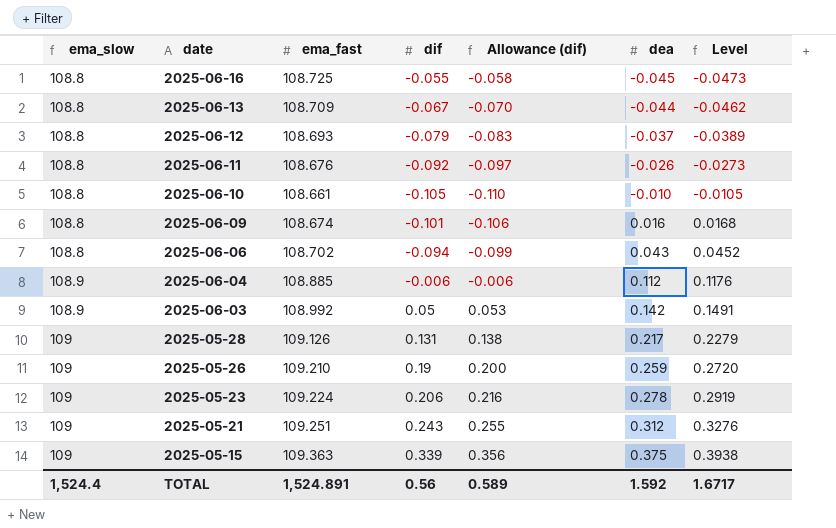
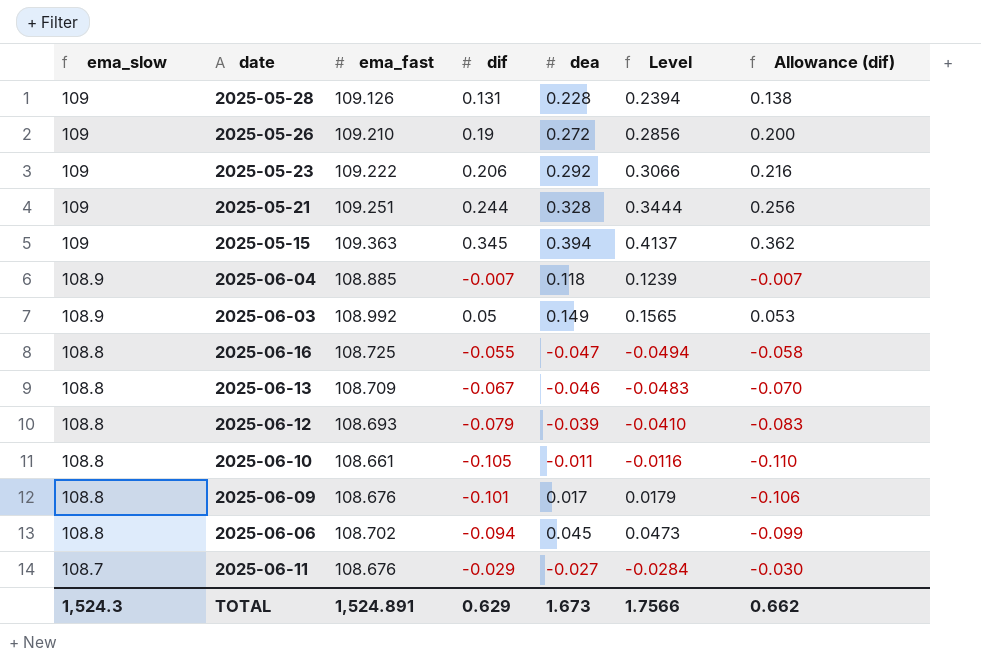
row order: ema_slow ascending -> ema_slow descending
column Allowance (dif) | position: 5 -> 7
2025-05-28 | dea: 0.217 -> 0.228
2025-05-28 | Level: 0.2279 -> 0.2394
2025-05-26 | dea: 0.259 -> 0.272
2025-05-26 | Level: 0.2720 -> 0.2856
2025-05-23 | ema_fast: 109.224 -> 109.222
2025-05-23 | dea: 0.278 -> 0.292
2025-05-23 | Level: 0.2919 -> 0.3066
2025-05-21 | dif: 0.243 -> 0.244
2025-05-21 | dea: 0.312 -> 0.328
2025-05-21 | Level: 0.3276 -> 0.3444
2025-05-21 | Allowance (dif): 0.255 -> 0.256
2025-05-15 | dif: 0.339 -> 0.345
2025-05-15 | dea: 0.375 -> 0.394
2025-05-15 | Level: 0.3938 -> 0.4137
2025-05-15 | Allowance (dif): 0.356 -> 0.362
2025-06-04 | dif: -0.006 -> -0.007
2025-06-04 | dea: 0.112 -> 0.118
2025-06-04 | Level: 0.1176 -> 0.1239
2025-06-04 | Allowance (dif): -0.006 -> -0.007
2025-06-03 | dea: 0.142 -> 0.149
2025-06-03 | Level: 0.1491 -> 0.1565
2025-06-16 | dea: -0.045 -> -0.047
2025-06-16 | Level: -0.0473 -> -0.0494
2025-06-13 | dea: -0.044 -> -0.046
2025-06-13 | Level: -0.0462 -> -0.0483
2025-06-12 | dea: -0.037 -> -0.039
2025-06-12 | Level: -0.0389 -> -0.0410
2025-06-10 | dea: -0.010 -> -0.011
2025-06-10 | Level: -0.0105 -> -0.0116
2025-06-09 | ema_fast: 108.674 -> 108.676
2025-06-09 | dea: 0.016 -> 0.017
2025-06-09 | Level: 0.0168 -> 0.0179
2025-06-06 | dea: 0.043 -> 0.045
2025-06-06 | Level: 0.0452 -> 0.0473
2025-06-11 | ema_slow: 108.8 -> 108.7
2025-06-11 | dif: -0.092 -> -0.029
2025-06-11 | dea: -0.026 -> -0.027
2025-06-11 | Level: -0.0273 -> -0.0284
2025-06-11 | Allowance (dif): -0.097 -> -0.030
TOTAL | ema_slow: 1,524.4 -> 1,524.3
TOTAL | dif: 0.56 -> 0.629
TOTAL | dea: 1.592 -> 1.673
TOTAL | Level: 1.6717 -> 1.7566
TOTAL | Allowance (dif): 0.589 -> 0.662

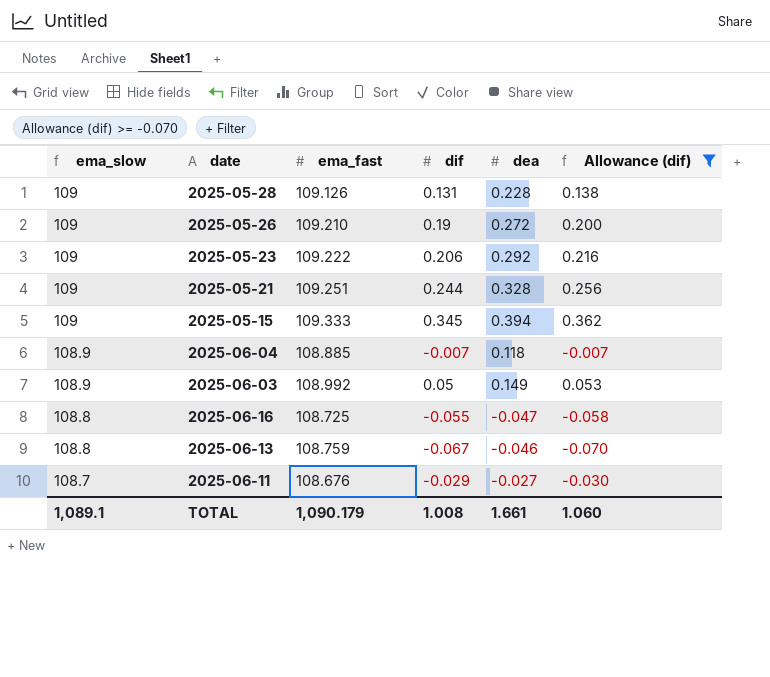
filter: none -> Allowance (dif) >= -0.070
column Level | formula: [dea] * 1.05 -> none
2025-05-15 | ema_fast: 109.363 -> 109.333
2025-06-13 | ema_fast: 108.709 -> 108.759
TOTAL | ema_slow: 1,524.3 -> 1,089.1
TOTAL | ema_fast: 1,524.891 -> 1,090.179
TOTAL | dif: 0.629 -> 1.008
TOTAL | dea: 1.673 -> 1.661
TOTAL | Allowance (dif): 0.662 -> 1.060

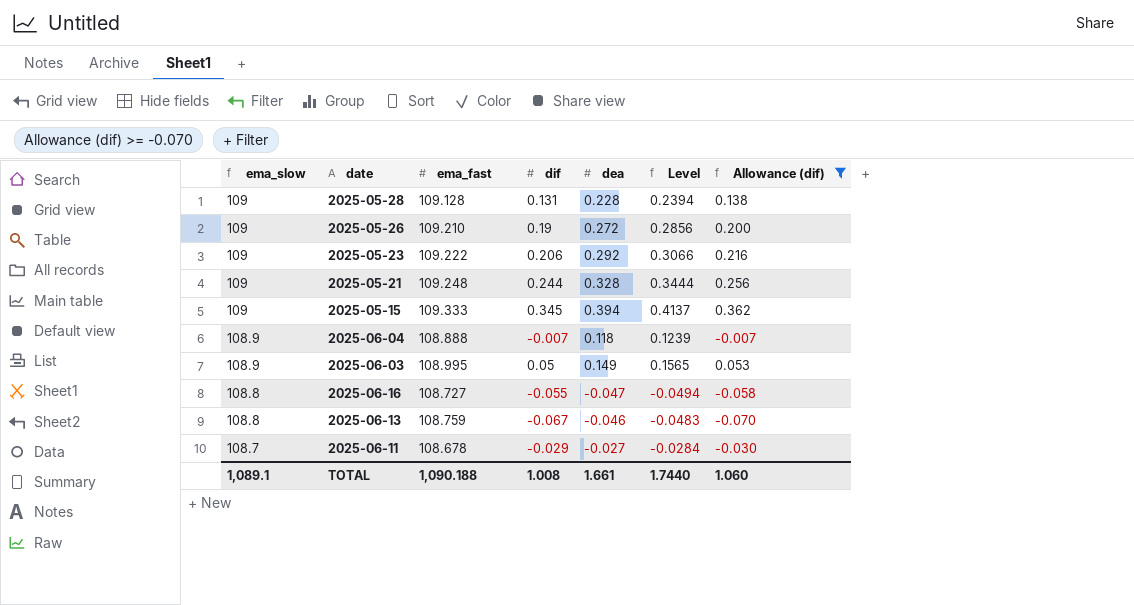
column Level | formula: none -> [dea] * 1.05
2025-05-28 | ema_fast: 109.126 -> 109.128
2025-05-21 | ema_fast: 109.251 -> 109.248
2025-06-04 | ema_fast: 108.885 -> 108.888
2025-06-03 | ema_fast: 108.992 -> 108.995
2025-06-16 | ema_fast: 108.725 -> 108.727
2025-06-11 | ema_fast: 108.676 -> 108.678
TOTAL | ema_fast: 1,090.179 -> 1,090.188

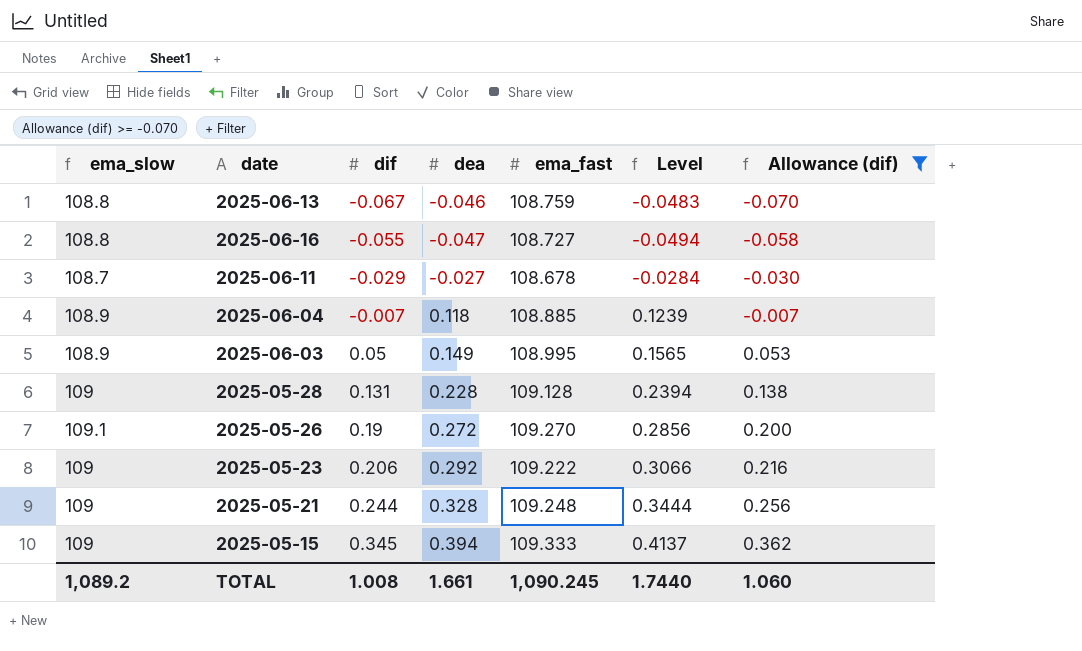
row order: ema_slow descending -> dif ascending
column ema_fast | position: 3 -> 5
2025-06-04 | ema_fast: 108.888 -> 108.885
2025-05-26 | ema_slow: 109 -> 109.1
2025-05-26 | ema_fast: 109.210 -> 109.270
TOTAL | ema_slow: 1,089.1 -> 1,089.2
TOTAL | ema_fast: 1,090.188 -> 1,090.245

